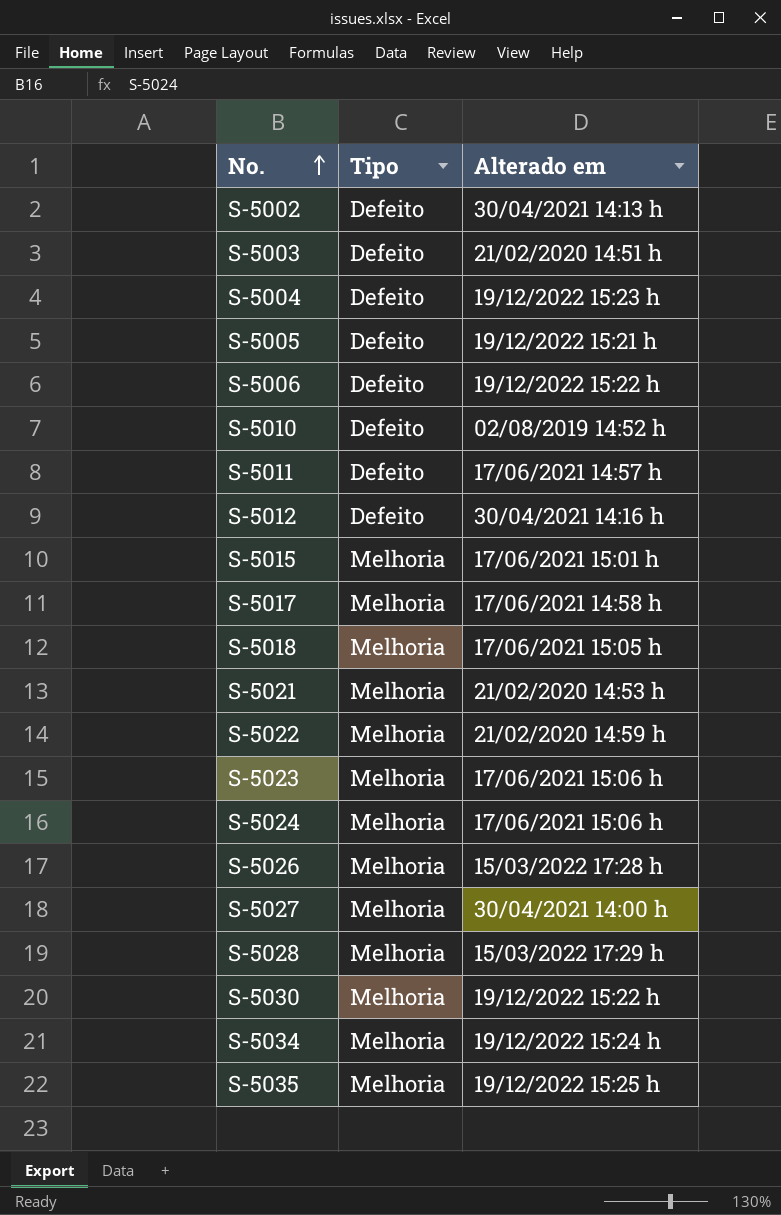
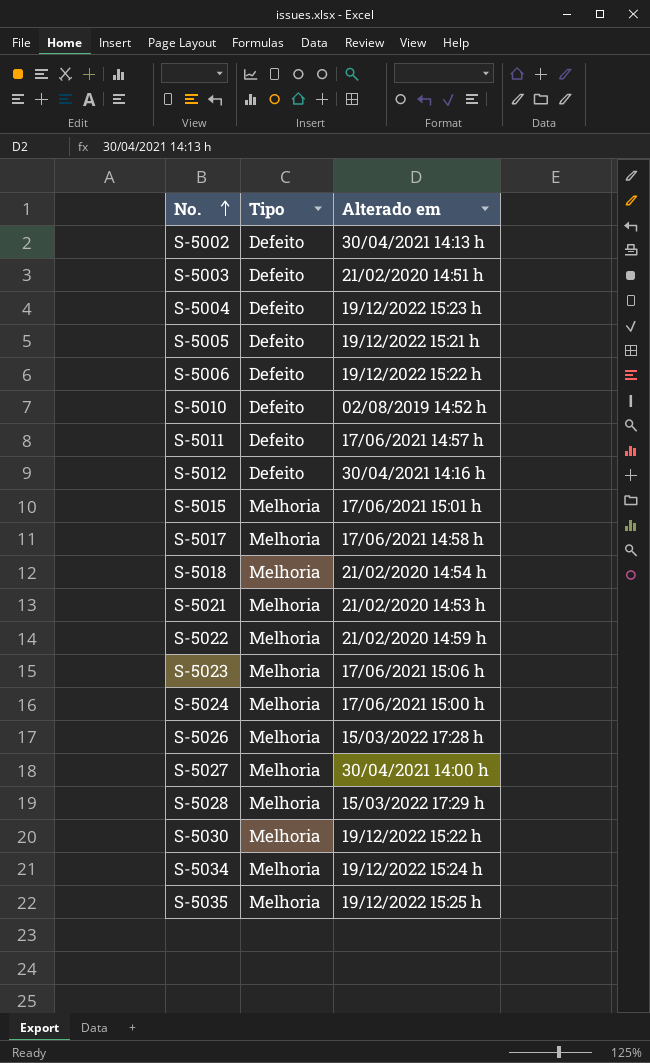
S-5018 | Alterado em: 17/06/2021 15:05 h -> 21/02/2020 14:54 h
S-5024 | Alterado em: 17/06/2021 15:06 h -> 17/06/2021 15:00 h

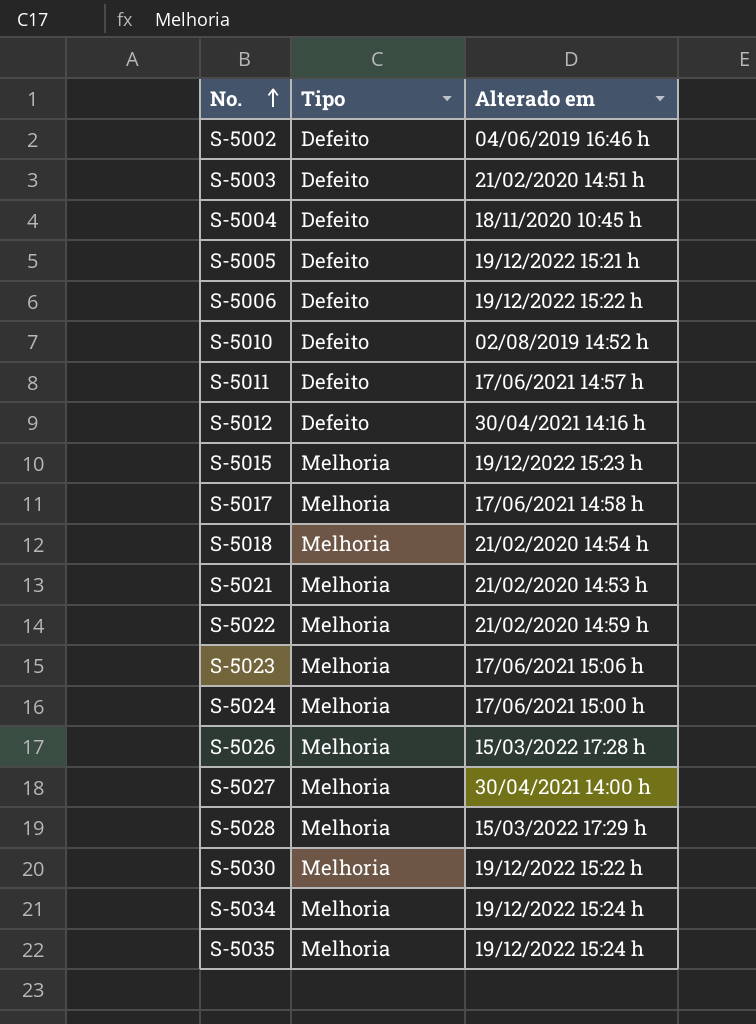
S-5002 | Alterado em: 30/04/2021 14:13 h -> 04/06/2019 16:46 h
S-5004 | Alterado em: 19/12/2022 15:23 h -> 18/11/2020 10:45 h
S-5015 | Alterado em: 17/06/2021 15:01 h -> 19/12/2022 15:23 h
S-5035 | Alterado em: 19/12/2022 15:25 h -> 19/12/2022 15:24 h

